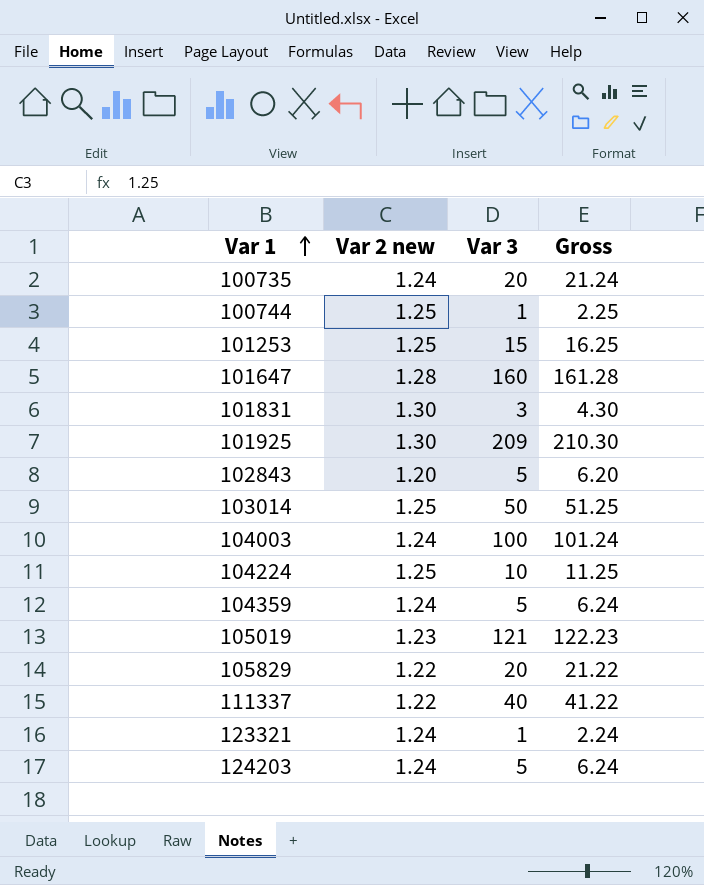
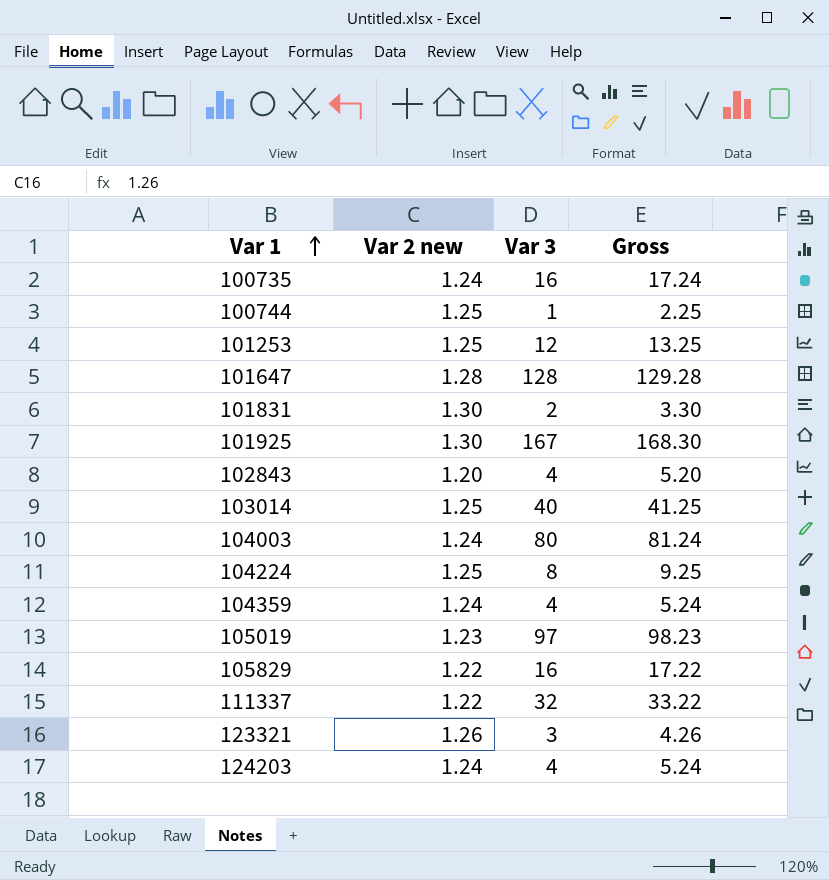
100735 | Var 3: 20 -> 16
100735 | Gross: 21.24 -> 17.24
101253 | Var 3: 15 -> 12
101253 | Gross: 16.25 -> 13.25
101647 | Var 3: 160 -> 128
101647 | Gross: 161.28 -> 129.28
101831 | Var 3: 3 -> 2
101831 | Gross: 4.30 -> 3.30
101925 | Var 3: 209 -> 167
101925 | Gross: 210.30 -> 168.30
102843 | Var 3: 5 -> 4
102843 | Gross: 6.20 -> 5.20
103014 | Var 3: 50 -> 40
103014 | Gross: 51.25 -> 41.25
104003 | Var 3: 100 -> 80
104003 | Gross: 101.24 -> 81.24
104224 | Var 3: 10 -> 8
104224 | Gross: 11.25 -> 9.25
104359 | Var 3: 5 -> 4
104359 | Gross: 6.24 -> 5.24
105019 | Var 3: 121 -> 97
105019 | Gross: 122.23 -> 98.23
105829 | Var 3: 20 -> 16
105829 | Gross: 21.22 -> 17.22
111337 | Var 3: 40 -> 32
111337 | Gross: 41.22 -> 33.22
123321 | Var 2 new: 1.24 -> 1.26
123321 | Var 3: 1 -> 3
123321 | Gross: 2.24 -> 4.26
124203 | Var 3: 5 -> 4
124203 | Gross: 6.24 -> 5.24

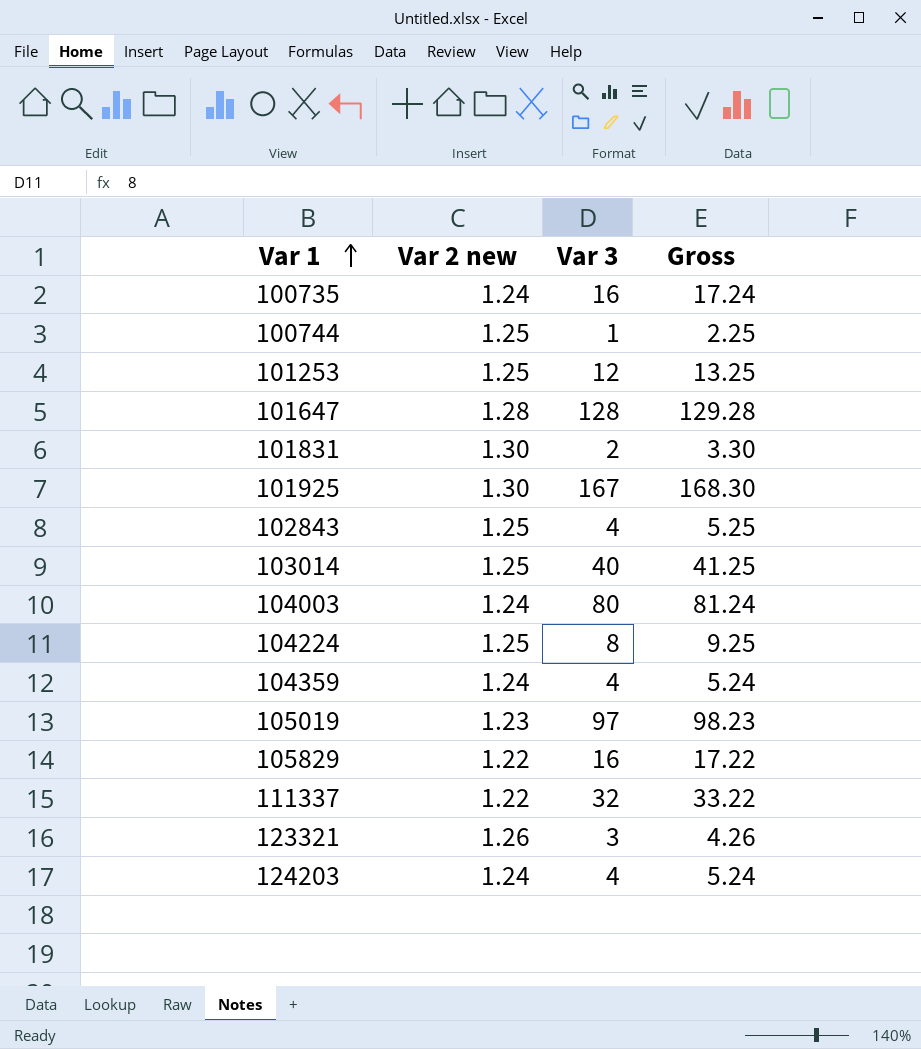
102843 | Var 2 new: 1.20 -> 1.25
102843 | Gross: 5.20 -> 5.25

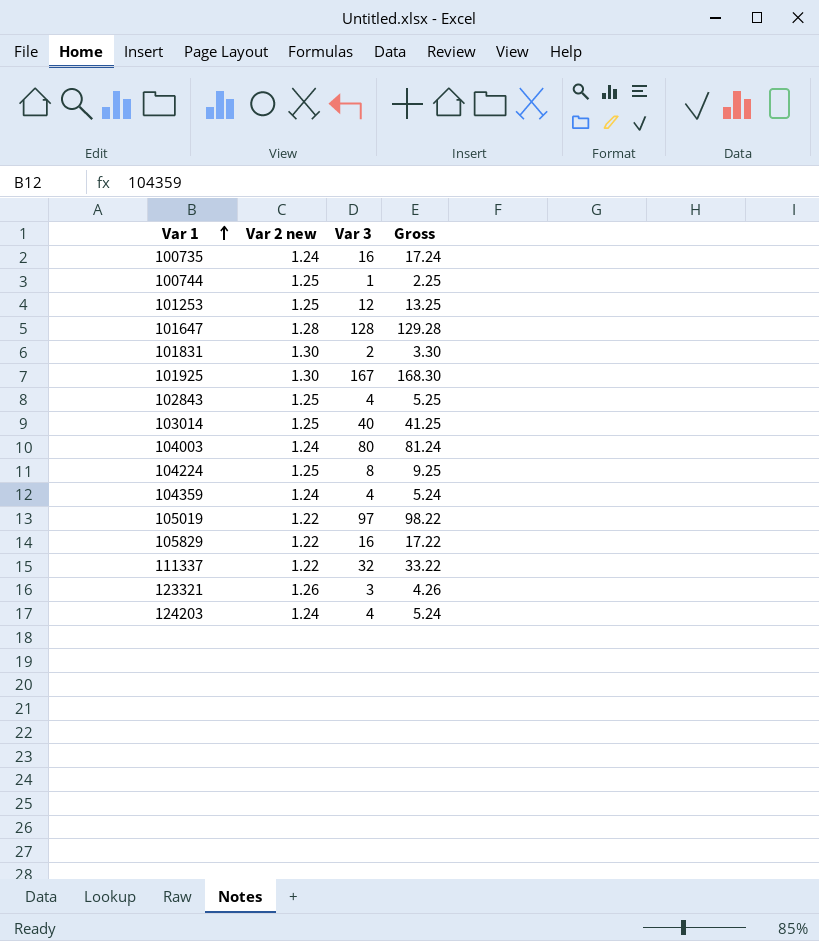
105019 | Var 2 new: 1.23 -> 1.22
105019 | Gross: 98.23 -> 98.22

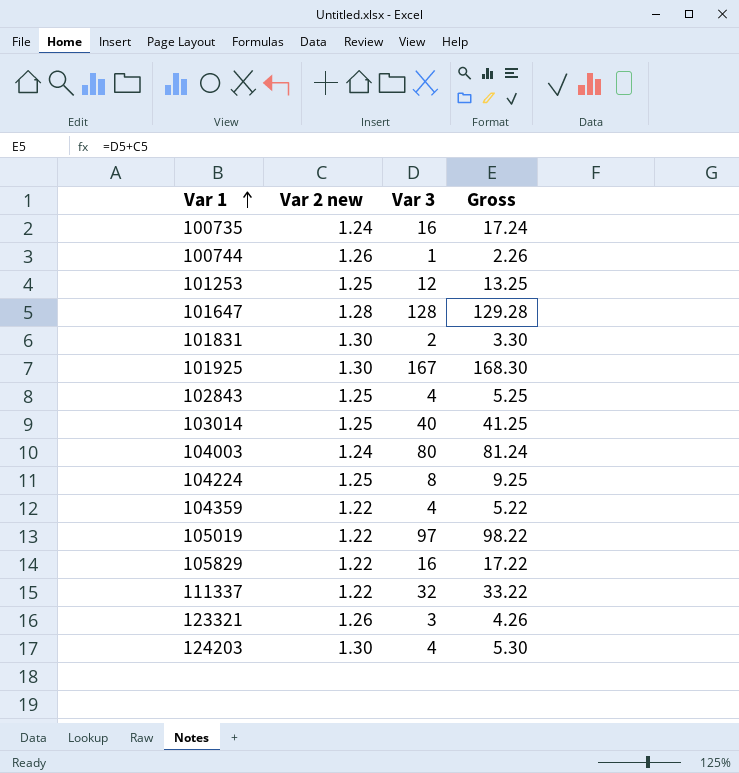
100744 | Var 2 new: 1.25 -> 1.26
100744 | Gross: 2.25 -> 2.26
104359 | Var 2 new: 1.24 -> 1.22
104359 | Gross: 5.24 -> 5.22
124203 | Var 2 new: 1.24 -> 1.30
124203 | Gross: 5.24 -> 5.30

